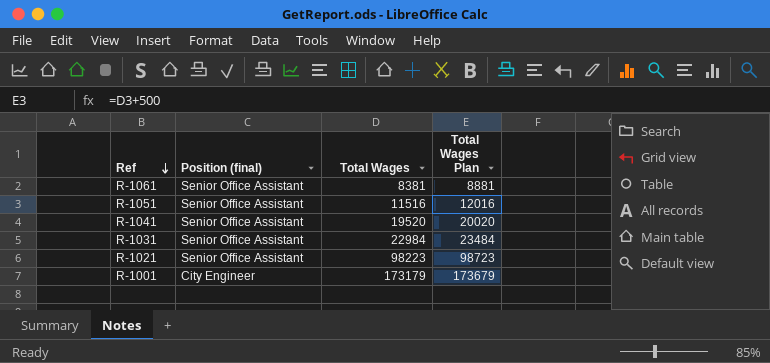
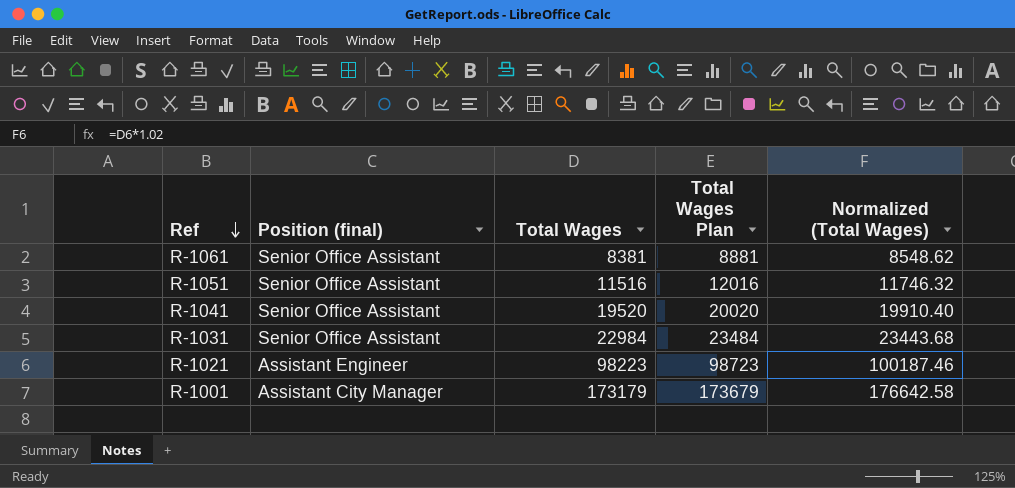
column Normalized (Total Wages) | formula: none -> [Total Wages] * 1.02
R-1021 | Position (final): Senior Office Assistant -> Assistant Engineer
R-1001 | Position (final): City Engineer -> Assistant City Manager

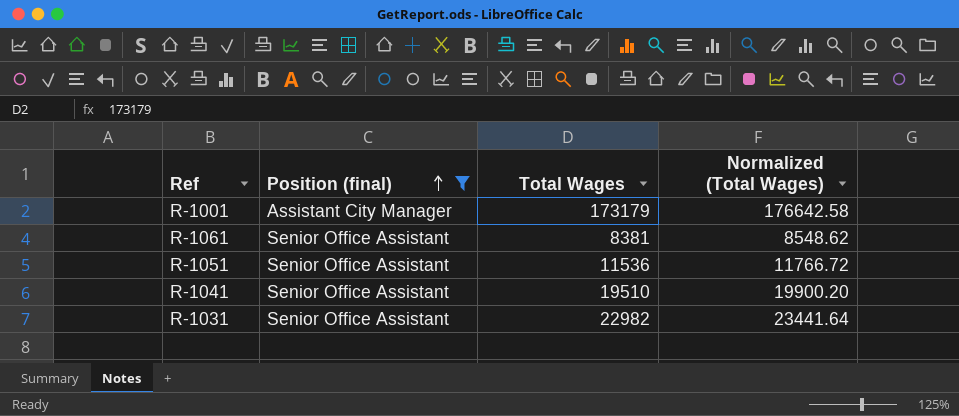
filter: none -> Position (final) != Assistant Engineer
row order: Ref descending -> Position (final) ascending
column Total Wages Plan | formula: [Total Wages] + 500 -> none
R-1051 | Total Wages: 11516 -> 11536
R-1051 | Normalized (Total Wages): 11746.32 -> 11766.72
R-1041 | Total Wages: 19520 -> 19510
R-1041 | Normalized (Total Wages): 19910.40 -> 19900.20
R-1031 | Total Wages: 22984 -> 22982
R-1031 | Normalized (Total Wages): 23443.68 -> 23441.64

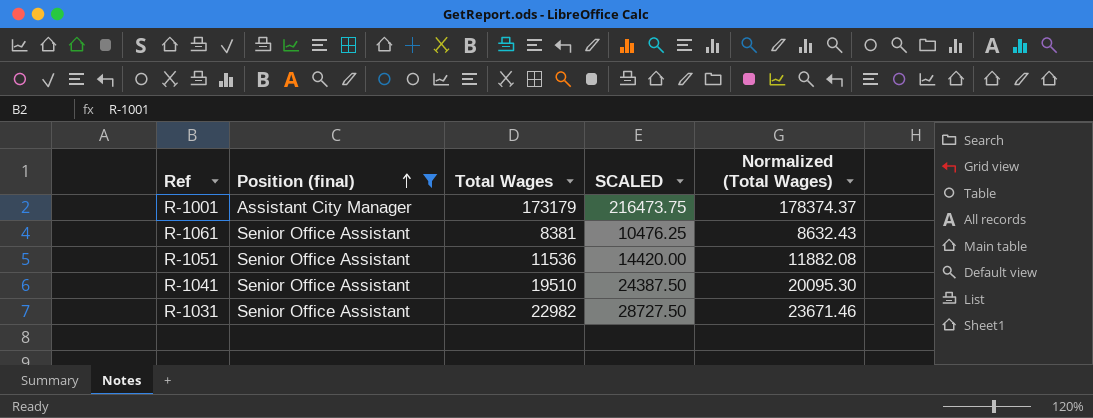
column SCALED | formula: none -> [Total Wages] * 1.25
column Normalized (Total Wages) | formula: [Total Wages] * 1.02 -> [Total Wages] * 1.03

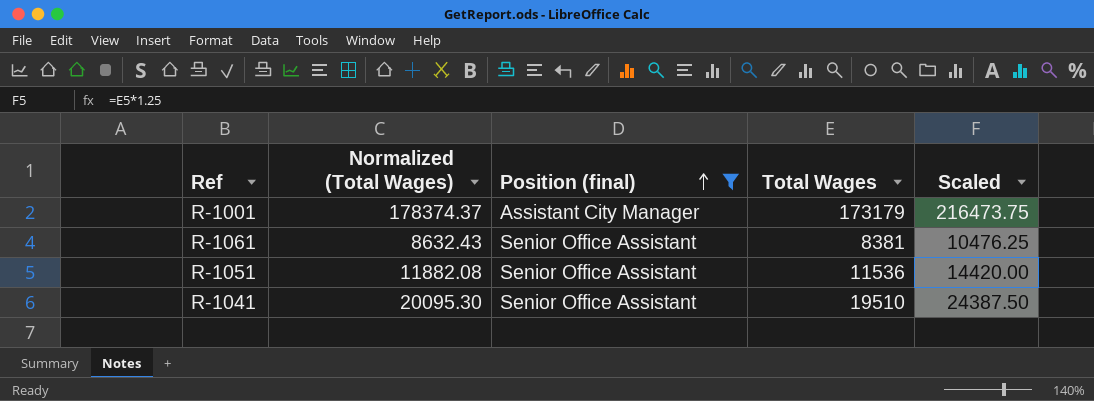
column Normalized (Total Wages) | position: 5 -> 2
column name: SCALED -> Scaled
row R-1031: Senior Office Assistant | 22982 | 28727.50 | 23671.46 -> none

